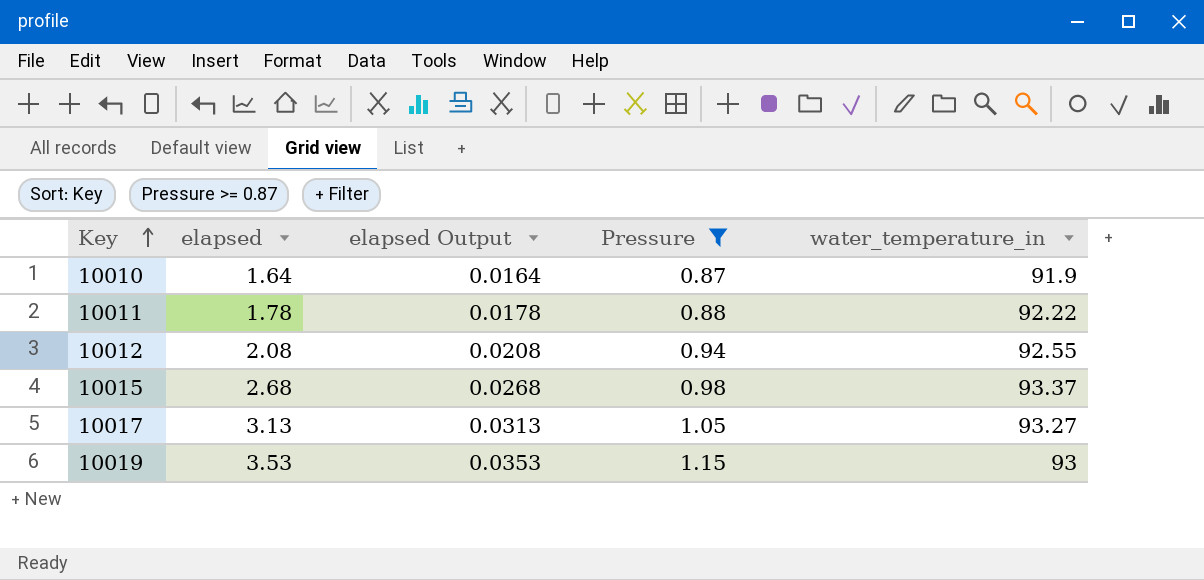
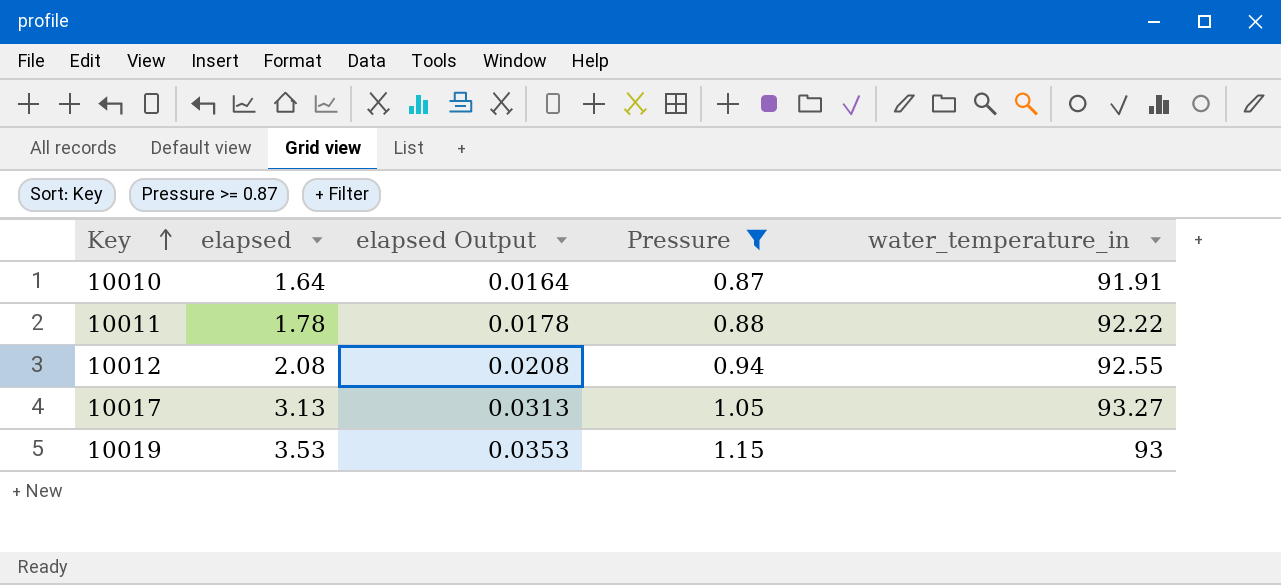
row 10015: 2.68 | 0.0268 | 0.98 | 93.37 -> none
10010 | water_temperature_in: 91.9 -> 91.91

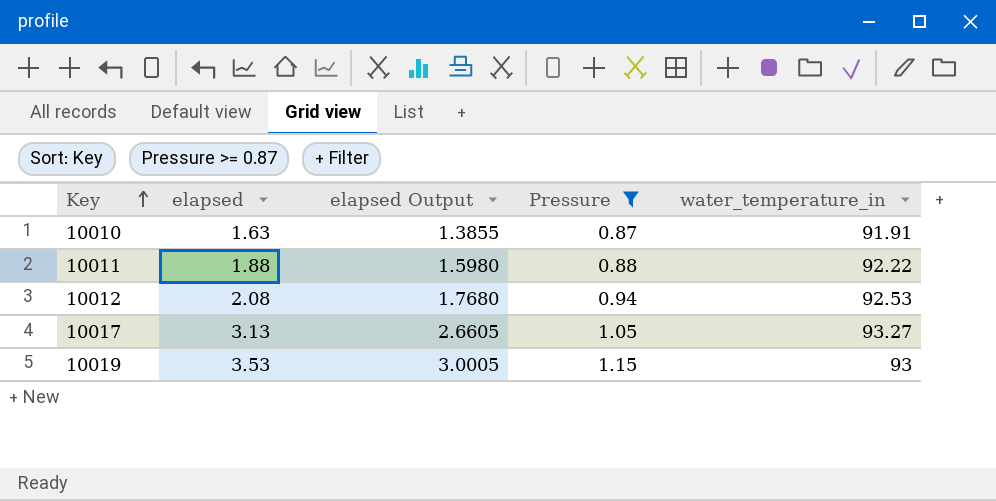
column elapsed Output | formula: [elapsed] * 0.01 -> [elapsed] * 0.85
10010 | elapsed: 1.64 -> 1.63
10011 | elapsed: 1.78 -> 1.88
10012 | water_temperature_in: 92.55 -> 92.53

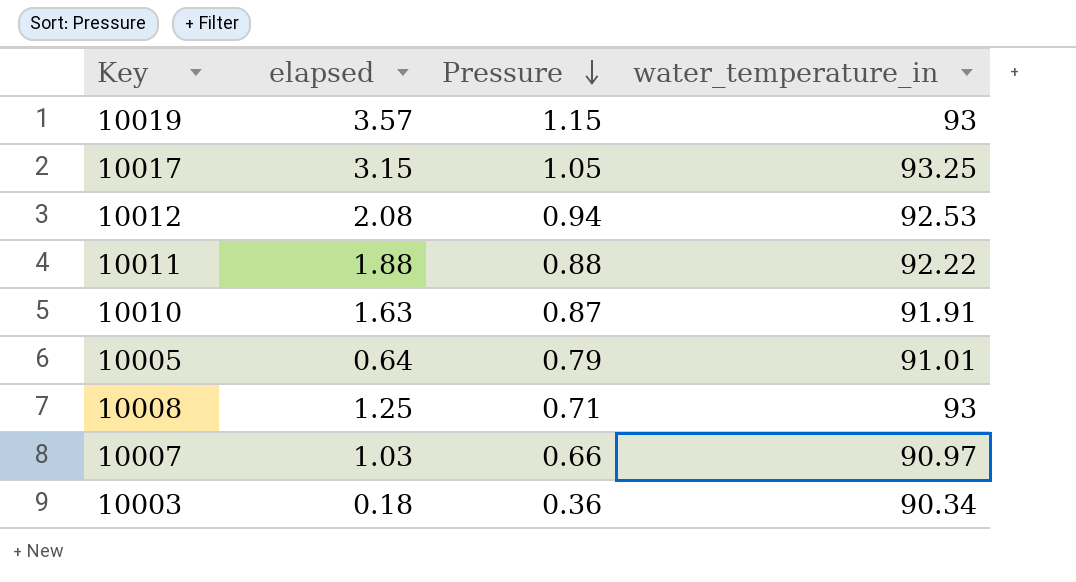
filter: Pressure >= 0.87 -> none
row order: Key ascending -> Pressure descending
column elapsed Output | formula: [elapsed] * 0.85 -> none
10019 | elapsed: 3.53 -> 3.57
10017 | elapsed: 3.13 -> 3.15
10017 | water_temperature_in: 93.27 -> 93.25

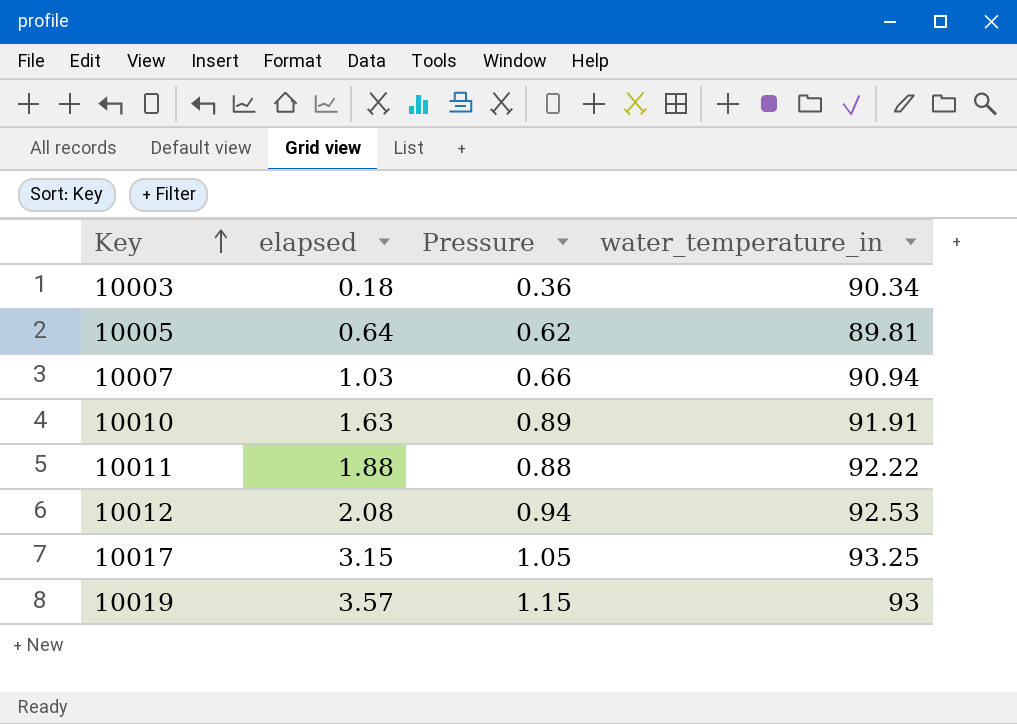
row order: Pressure descending -> Key ascending
row 10008: 1.25 | 0.71 | 93 -> none
10005 | Pressure: 0.79 -> 0.62
10005 | water_temperature_in: 91.01 -> 89.81
10007 | water_temperature_in: 90.97 -> 90.94
10010 | Pressure: 0.87 -> 0.89

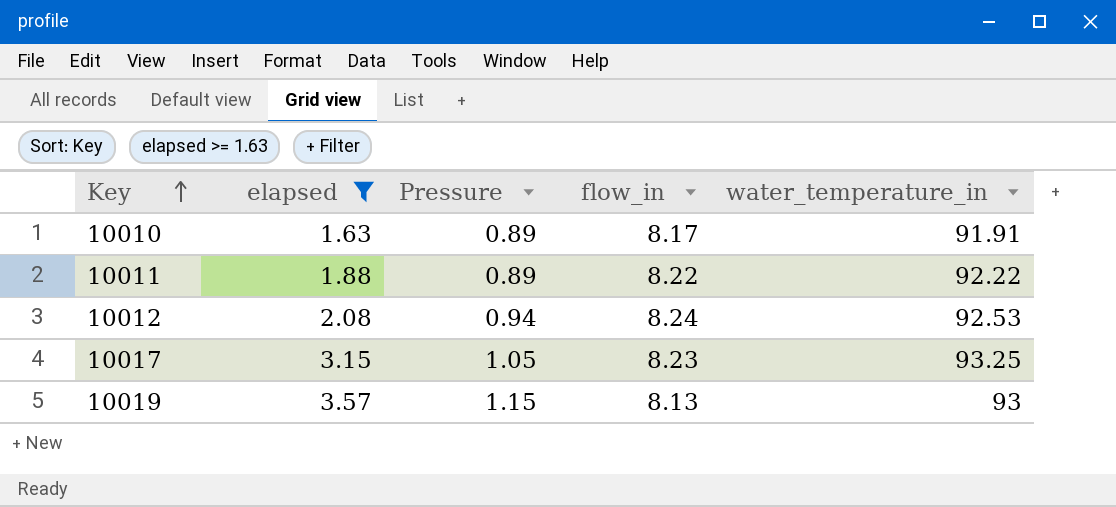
filter: none -> elapsed >= 1.63
column flow_in | position: none -> 4
10011 | Pressure: 0.88 -> 0.89

